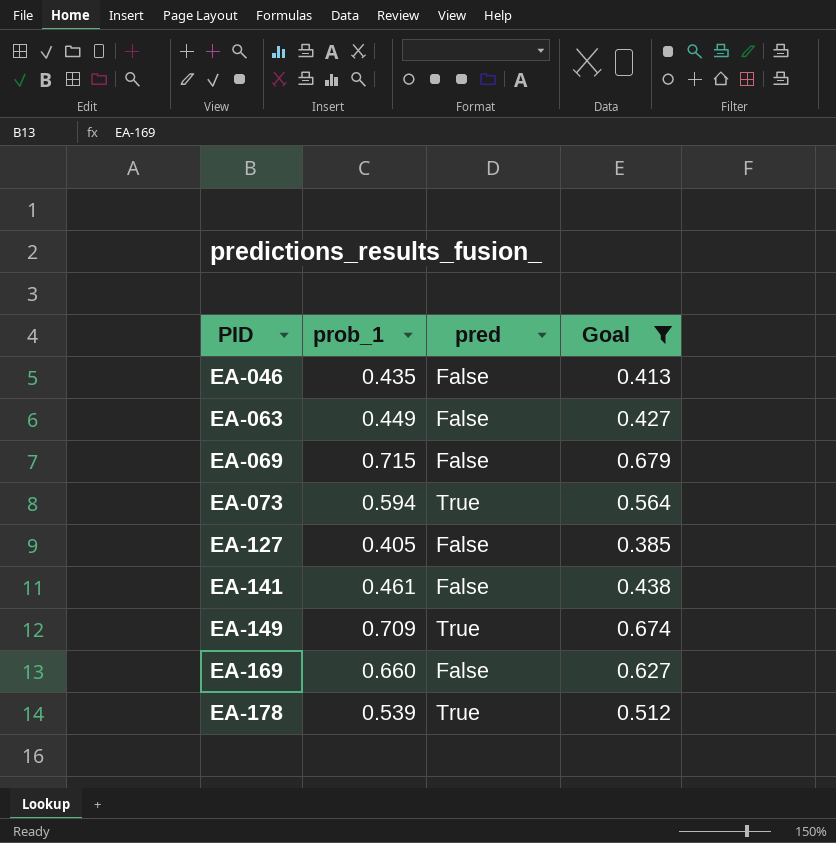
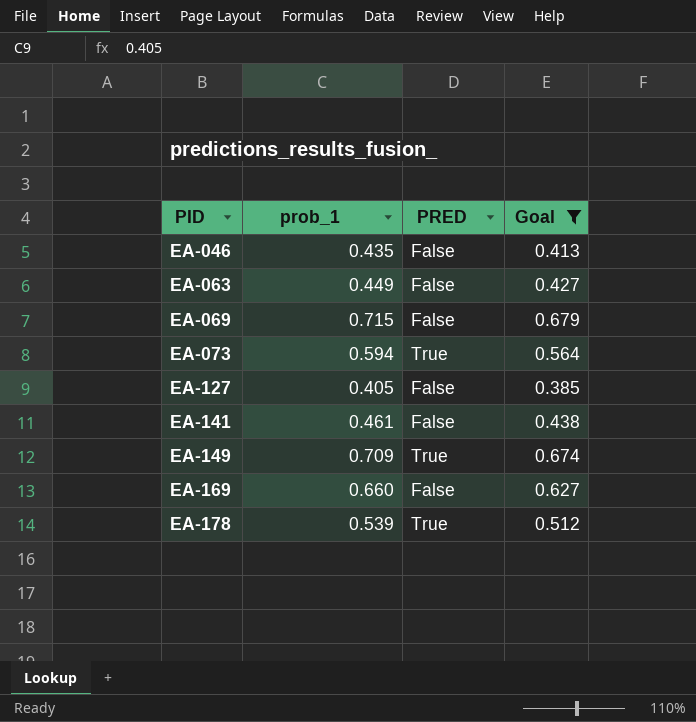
column name: pred -> PRED

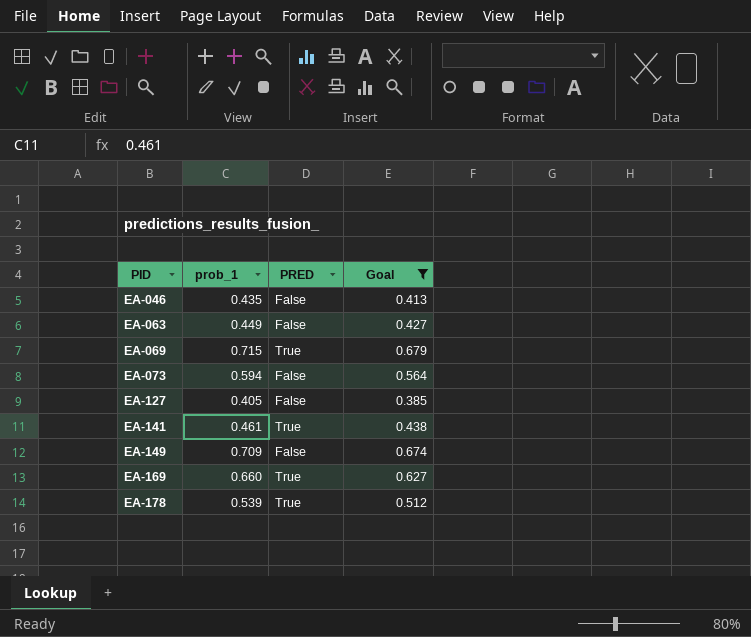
EA-069 | PRED: False -> True
EA-073 | PRED: True -> False
EA-141 | PRED: False -> True
EA-149 | PRED: True -> False
EA-169 | PRED: False -> True

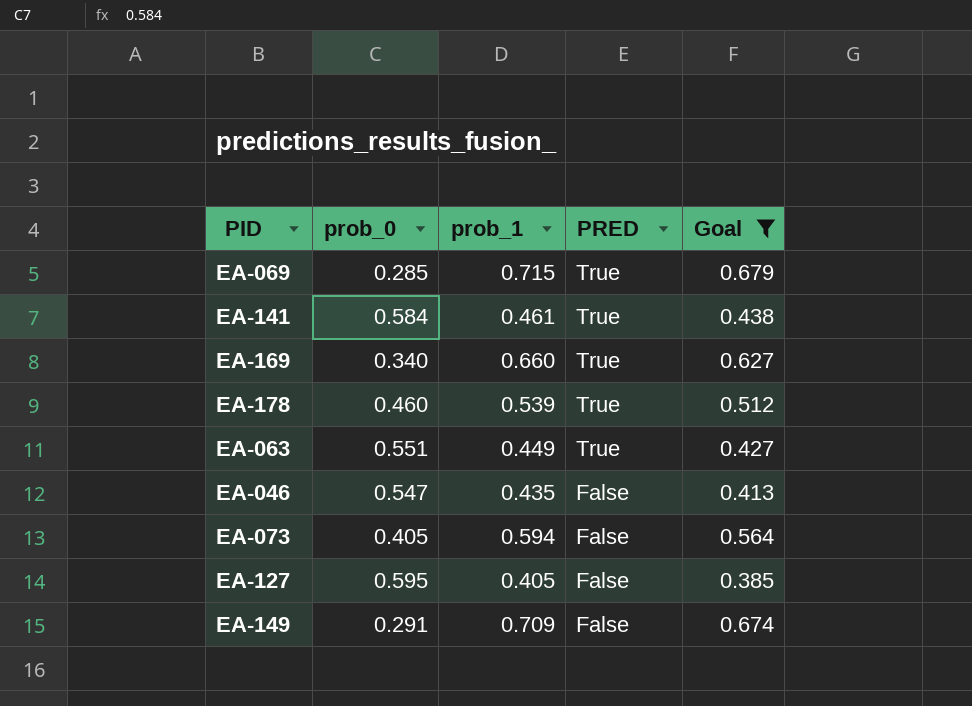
row order: PID ascending -> PRED descending
column prob_0 | position: none -> 2
EA-063 | PRED: False -> True

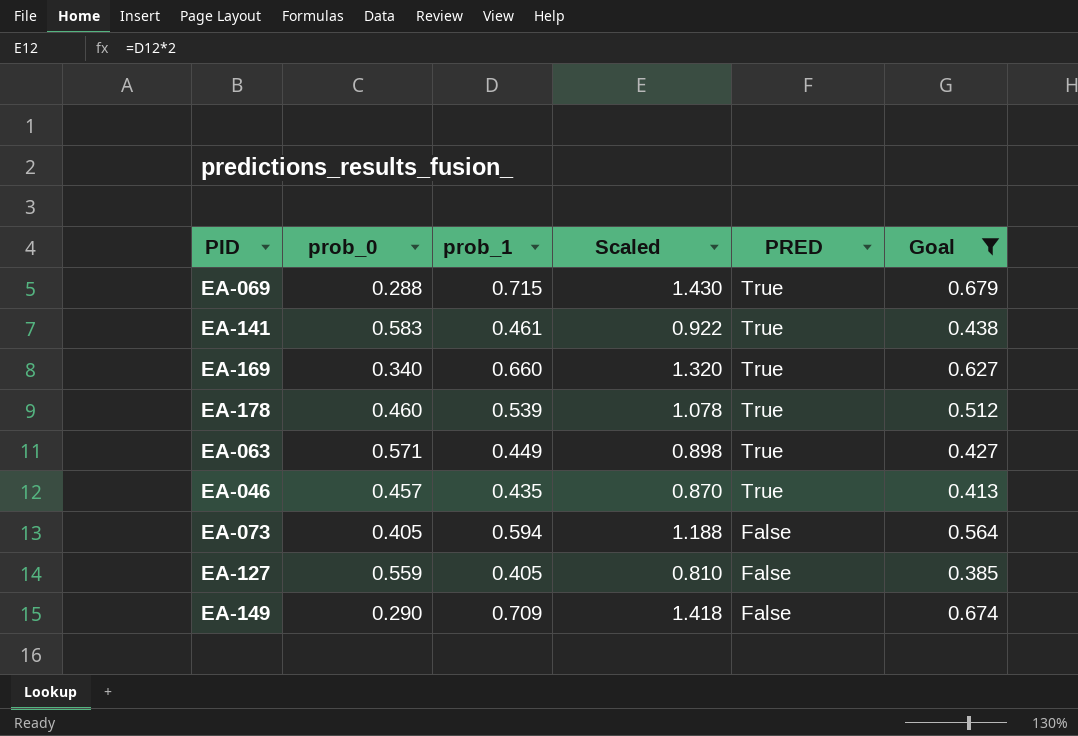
column Scaled | formula: none -> [prob_1] * 2
EA-069 | prob_0: 0.285 -> 0.288
EA-141 | prob_0: 0.584 -> 0.583
EA-063 | prob_0: 0.551 -> 0.571
EA-046 | prob_0: 0.547 -> 0.457
EA-046 | PRED: False -> True
EA-127 | prob_0: 0.595 -> 0.559
EA-149 | prob_0: 0.291 -> 0.290

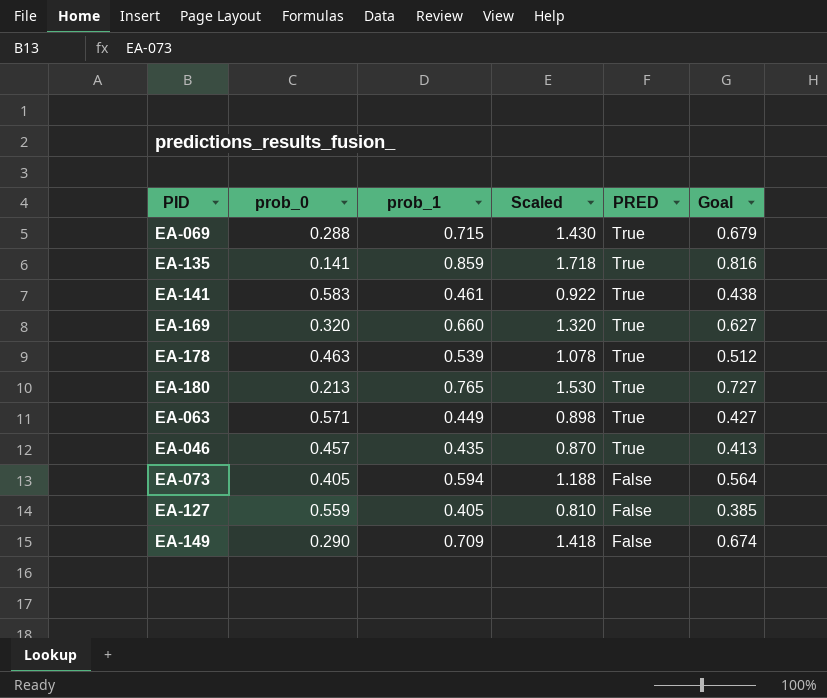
filter: Goal <= 0.679 -> none
EA-169 | prob_0: 0.340 -> 0.320
EA-178 | prob_0: 0.460 -> 0.463

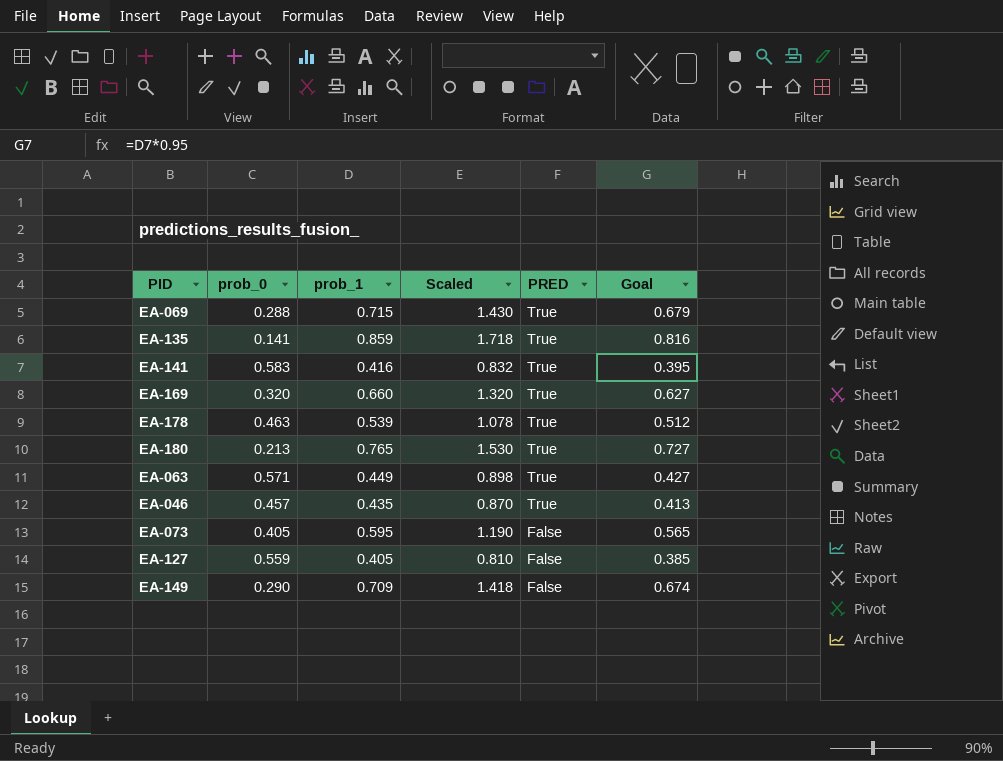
EA-141 | prob_1: 0.461 -> 0.416
EA-141 | Scaled: 0.922 -> 0.832
EA-141 | Goal: 0.438 -> 0.395
EA-073 | prob_1: 0.594 -> 0.595
EA-073 | Scaled: 1.188 -> 1.190
EA-073 | Goal: 0.564 -> 0.565

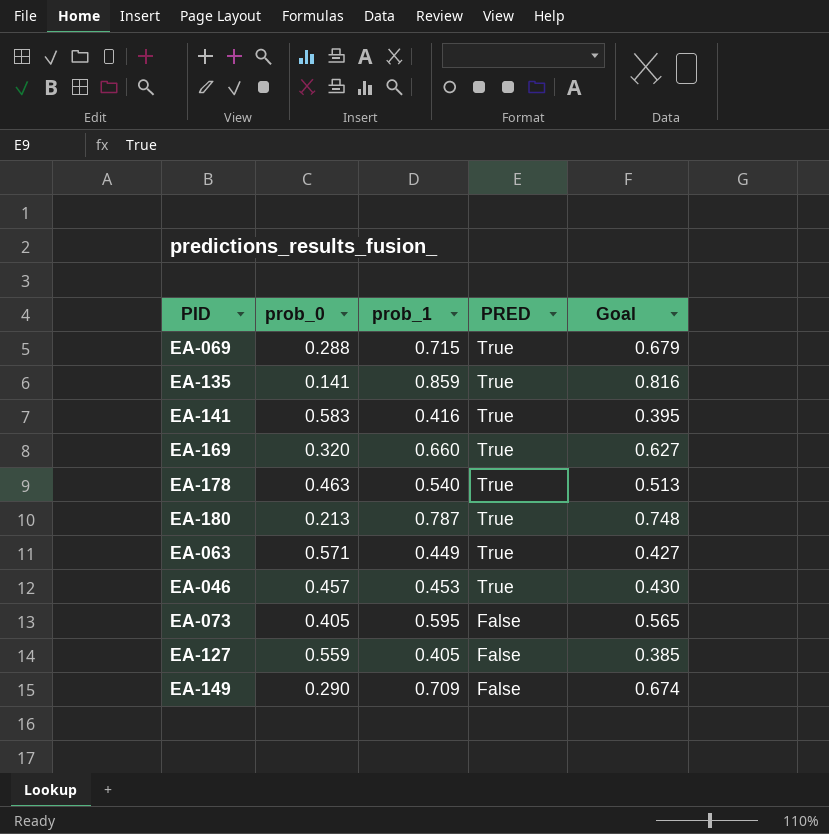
column Scaled | formula: [prob_1] * 2 -> none
EA-178 | prob_1: 0.539 -> 0.540
EA-178 | Goal: 0.512 -> 0.513
EA-180 | prob_1: 0.765 -> 0.787
EA-180 | Goal: 0.727 -> 0.748
EA-046 | prob_1: 0.435 -> 0.453
EA-046 | Goal: 0.413 -> 0.430

